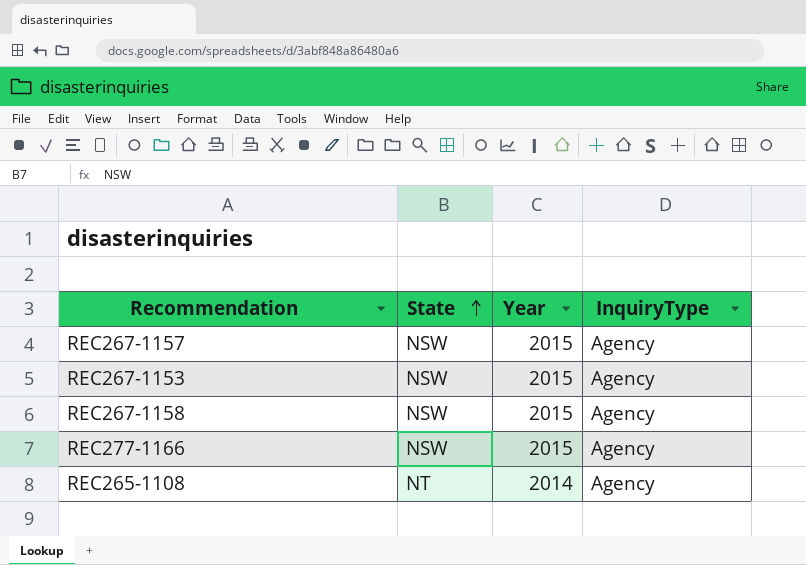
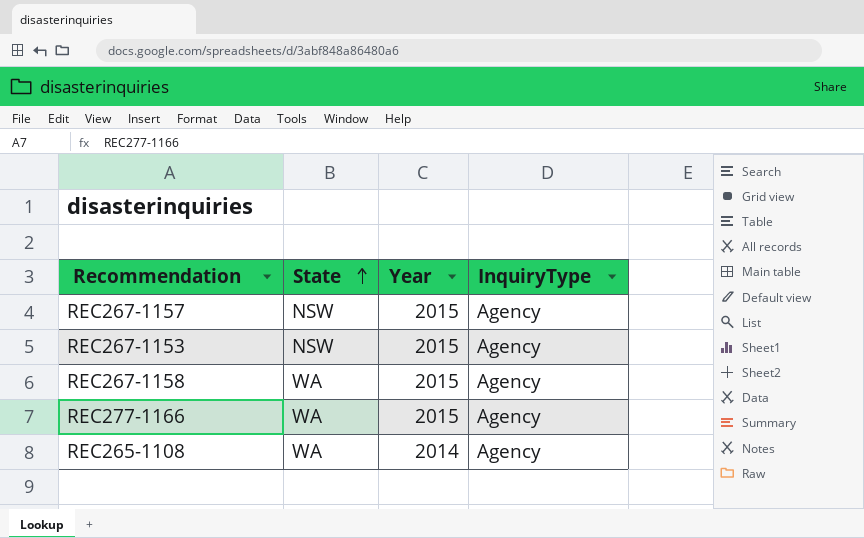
REC267-1158 | State: NSW -> WA
REC277-1166 | State: NSW -> WA
REC265-1108 | State: NT -> WA

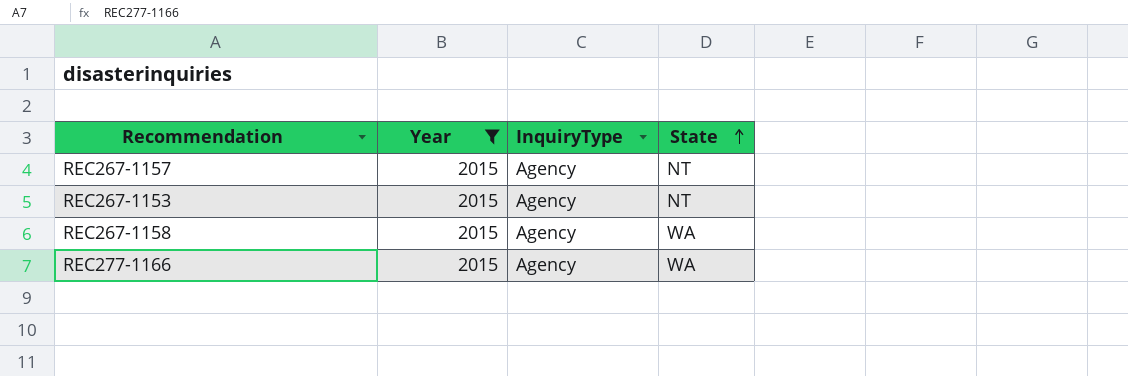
filter: none -> Year = 2015
column State | position: 2 -> 4
REC267-1157 | State: NSW -> NT
REC267-1153 | State: NSW -> NT

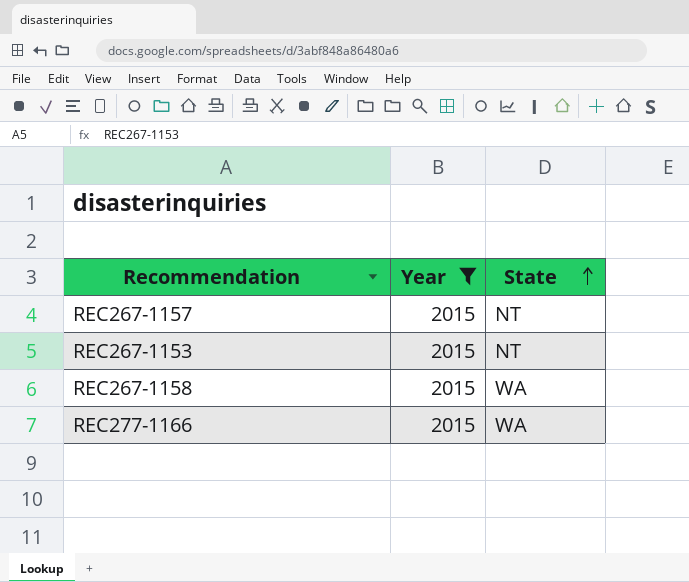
column InquiryType | position: 3 -> none

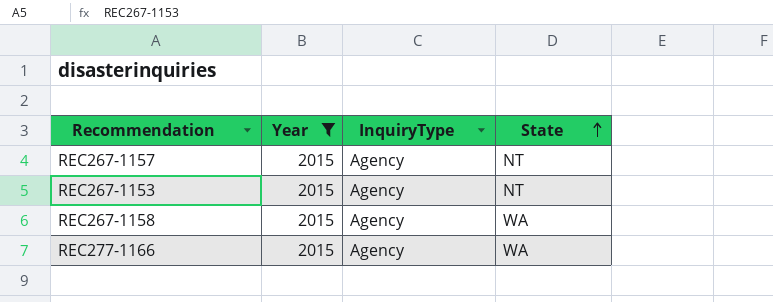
column InquiryType | position: none -> 3

